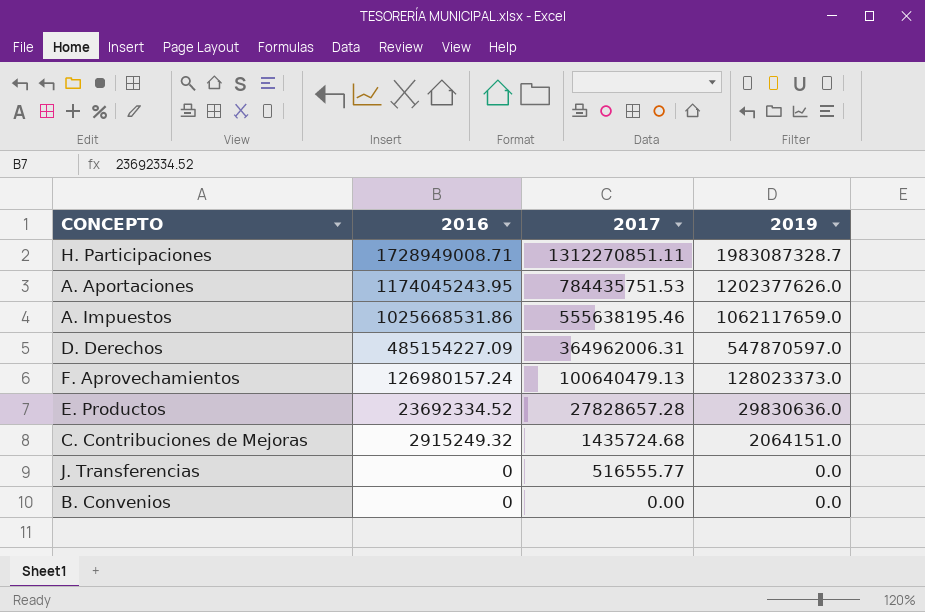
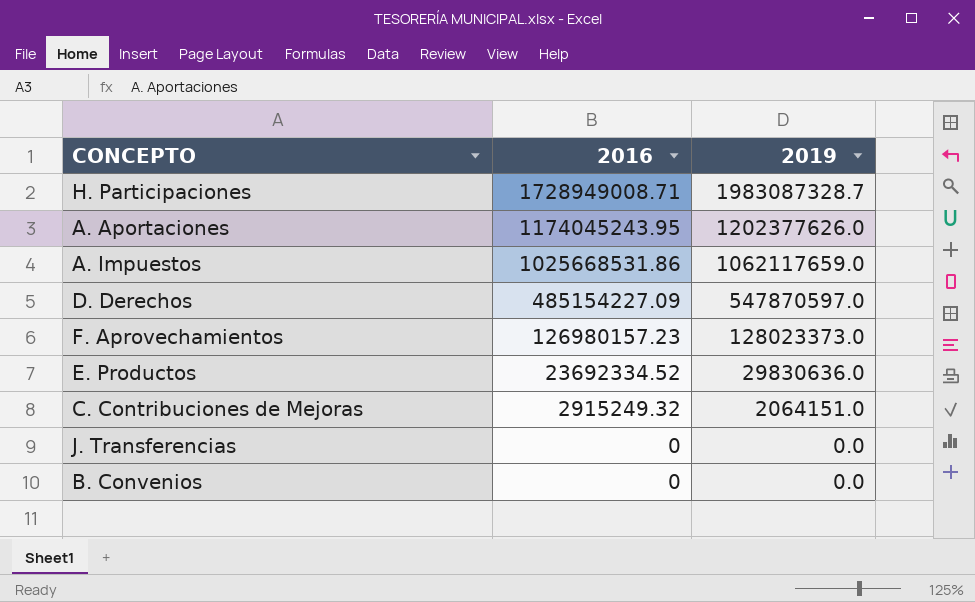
column 2017 | position: 3 -> none
F. Aprovechamientos | 2016: 126980157.24 -> 126980157.23

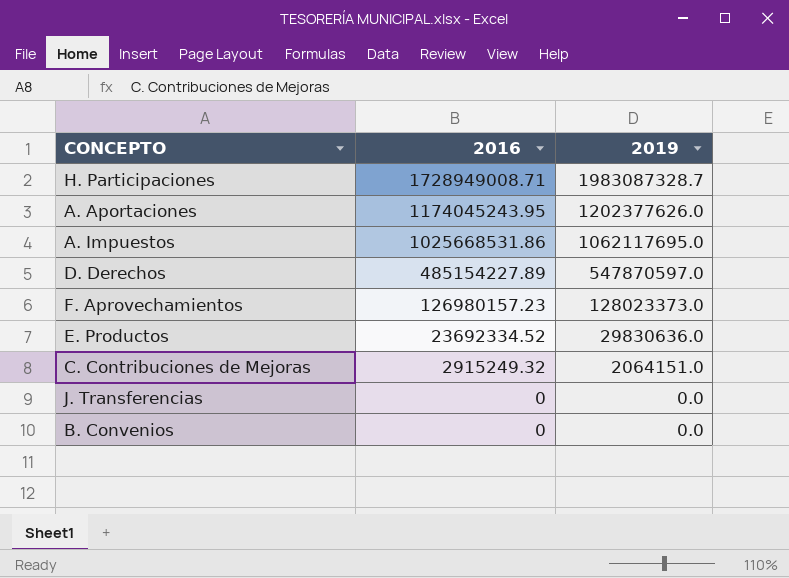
A. Impuestos | 2019: 1062117659.0 -> 1062117695.0
D. Derechos | 2016: 485154227.09 -> 485154227.89

